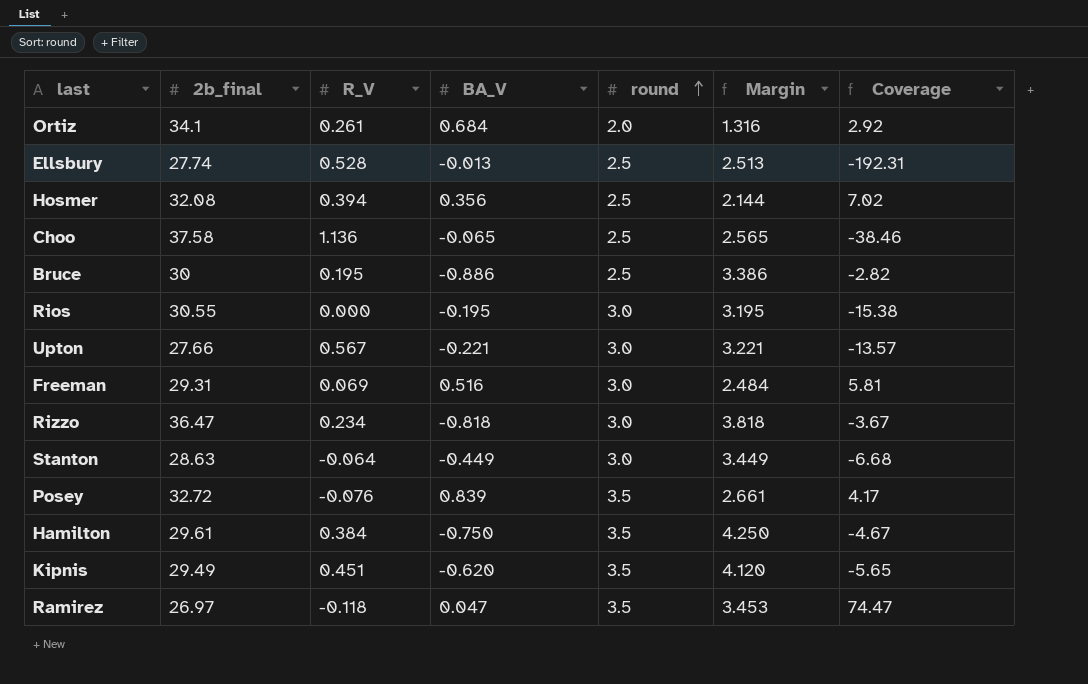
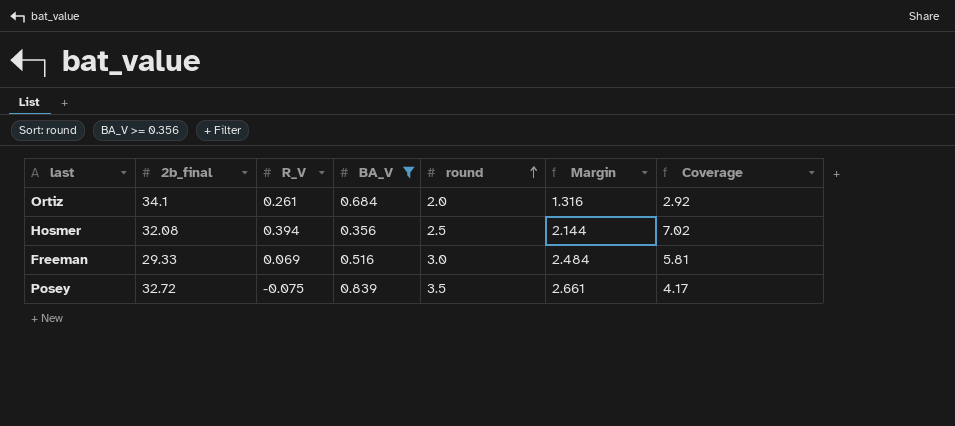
filter: none -> BA_V >= 0.356
Freeman | 2b_final: 29.31 -> 29.33
Posey | R_V: -0.076 -> -0.075

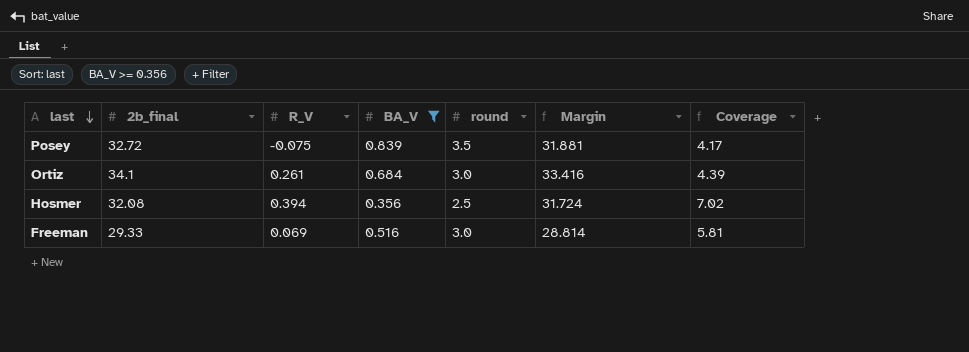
row order: round ascending -> last descending
column Margin | formula: [round] - [BA_V] -> [2b_final] - [BA_V]
Ortiz | round: 2.0 -> 3.0
Ortiz | Coverage: 2.92 -> 4.39

